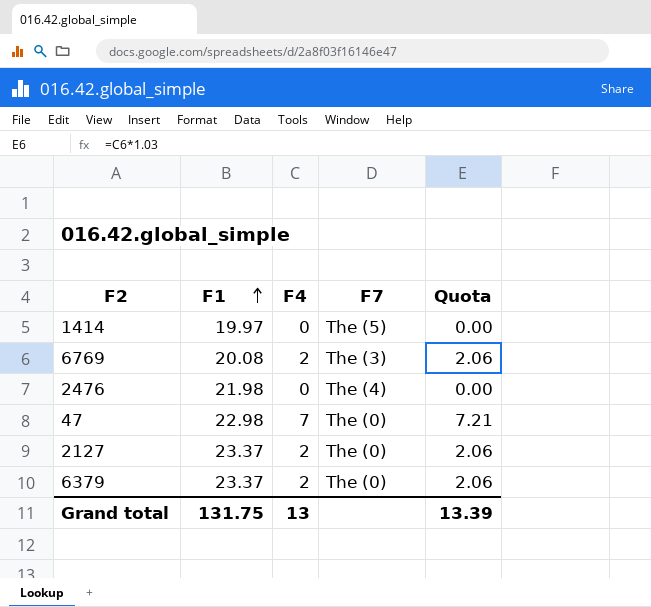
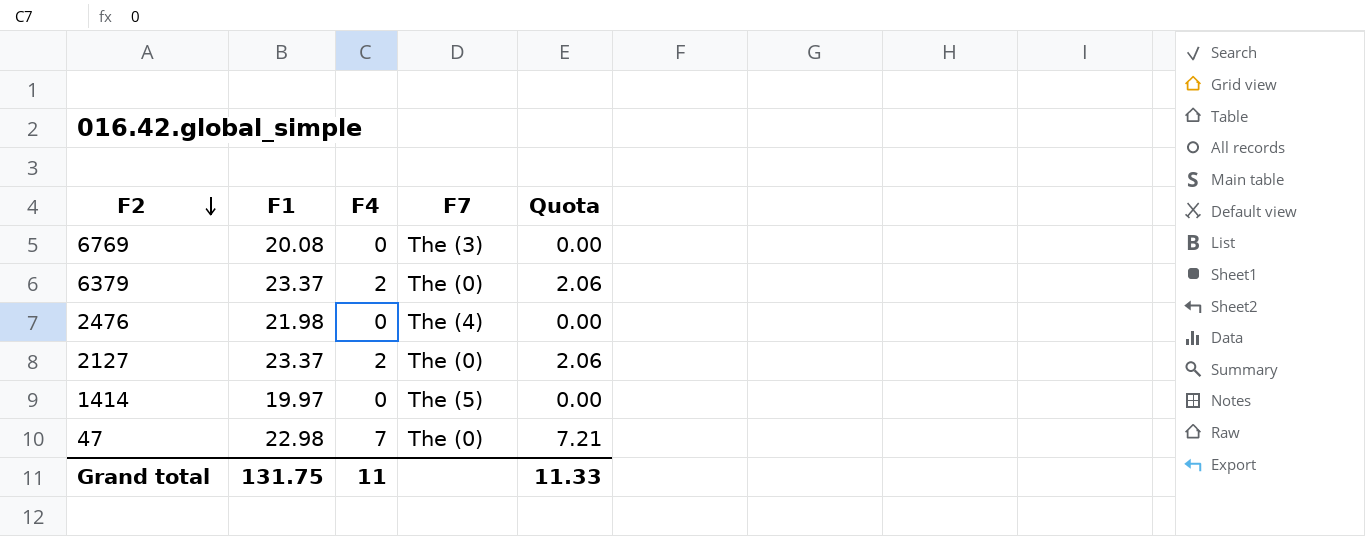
row order: F1 ascending -> F2 descending
6769 | F4: 2 -> 0
6769 | Quota: 2.06 -> 0.00
Grand total | F4: 13 -> 11
Grand total | Quota: 13.39 -> 11.33

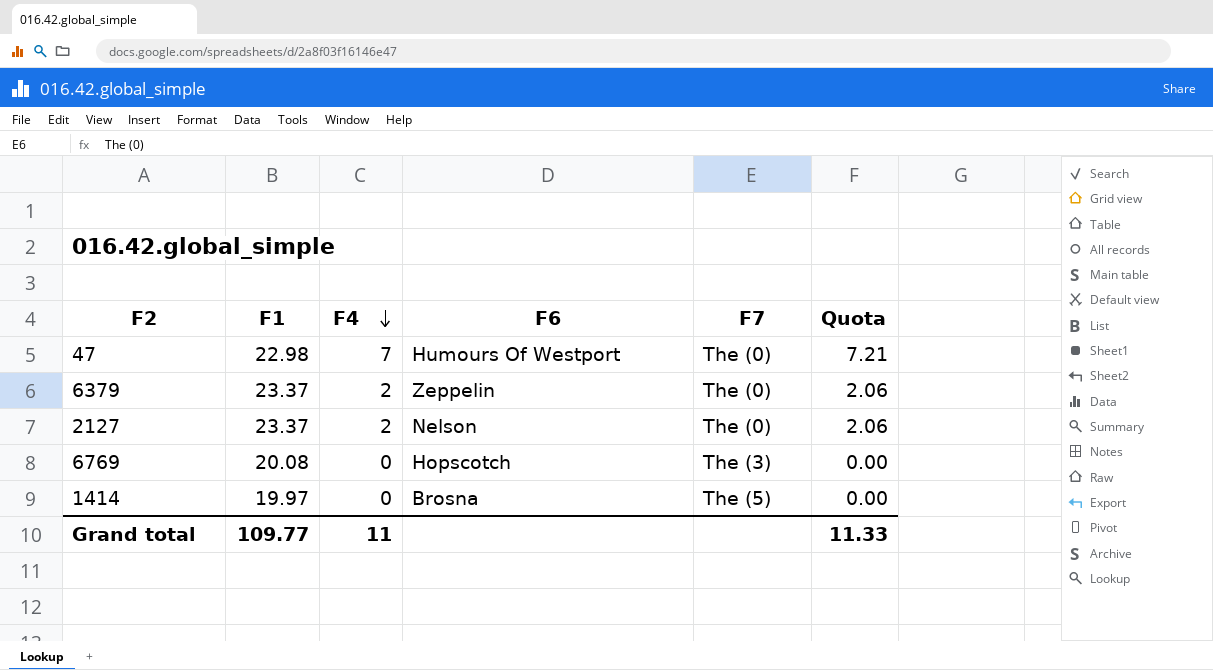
row order: F2 descending -> F4 descending
column F6 | position: none -> 4
row 2476: 21.98 | 0 | The (4) | 0.00 -> none
Grand total | F1: 131.75 -> 109.77

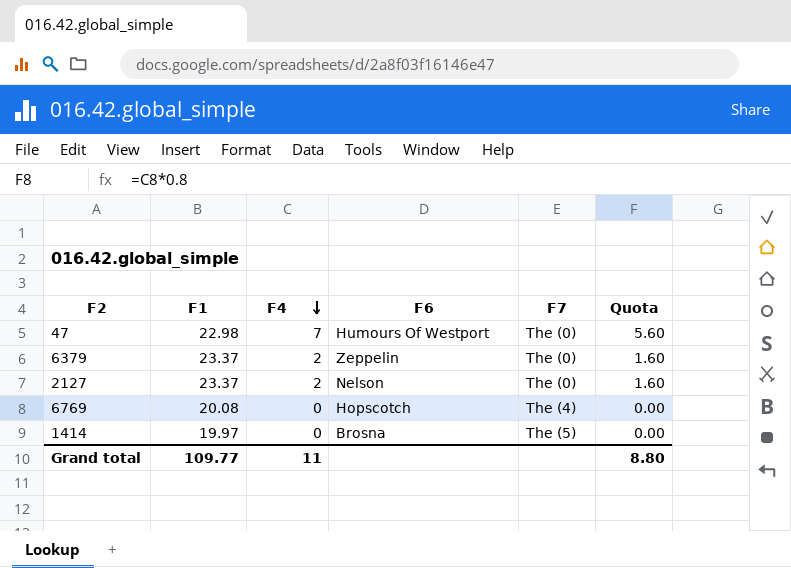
column Quota | formula: [F4] * 1.03 -> [F4] * 0.8
6769 | F7: The (3) -> The (4)
Grand total | Quota: 11.33 -> 8.80

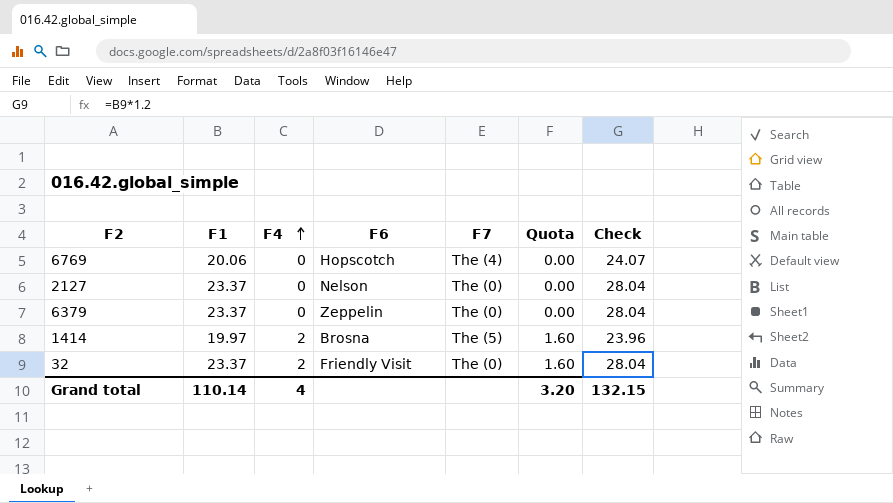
row order: F4 descending -> F4 ascending
column Check | formula: none -> [F1] * 1.2
row 47: 22.98 | 7 | Humours Of Westport | The (0) | 5.60 -> none
6769 | F1: 20.08 -> 20.06
2127 | F4: 2 -> 0
2127 | Quota: 1.60 -> 0.00
6379 | F4: 2 -> 0
6379 | Quota: 1.60 -> 0.00
1414 | F4: 0 -> 2
1414 | Quota: 0.00 -> 1.60
row 32: none -> 23.37 | 2 | Friendly Visit | The (0) | 1.60 | 28.04
Grand total | F1: 109.77 -> 110.14
Grand total | F4: 11 -> 4
Grand total | Quota: 8.80 -> 3.20

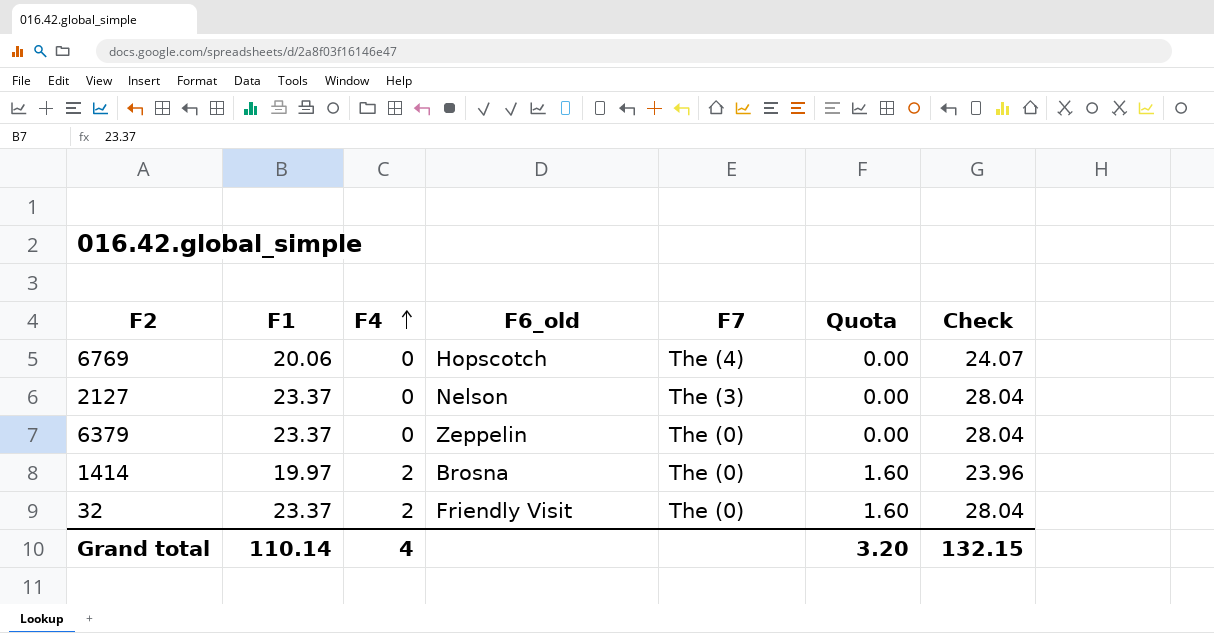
column name: F6 -> F6_old
2127 | F7: The (0) -> The (3)
1414 | F7: The (5) -> The (0)

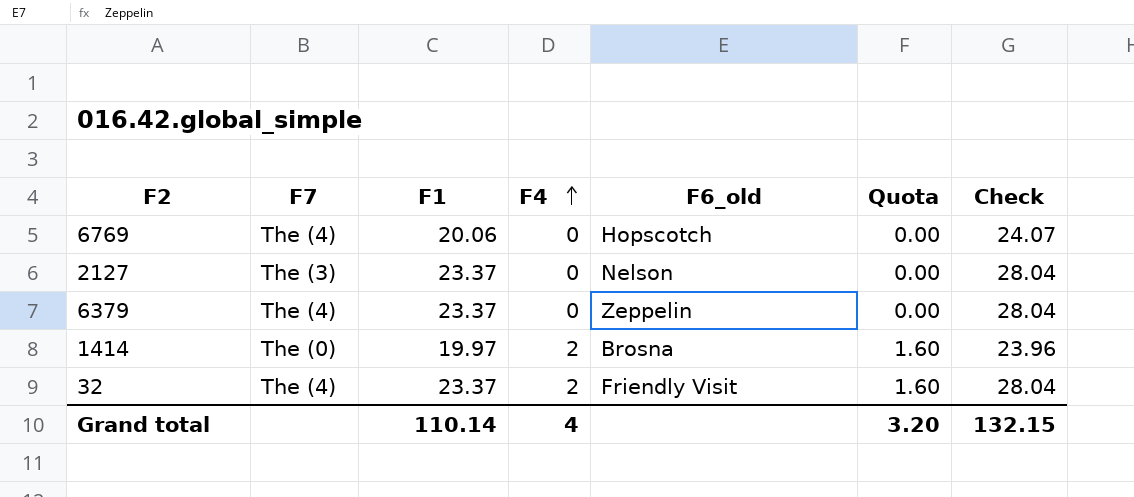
column F7 | position: 5 -> 2
6379 | F7: The (0) -> The (4)
32 | F7: The (0) -> The (4)

